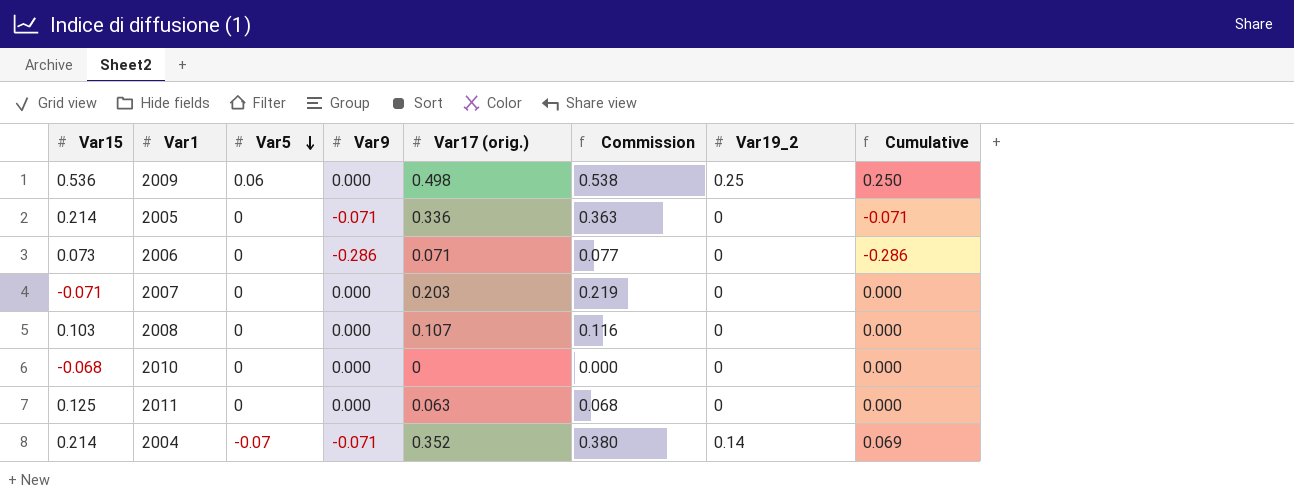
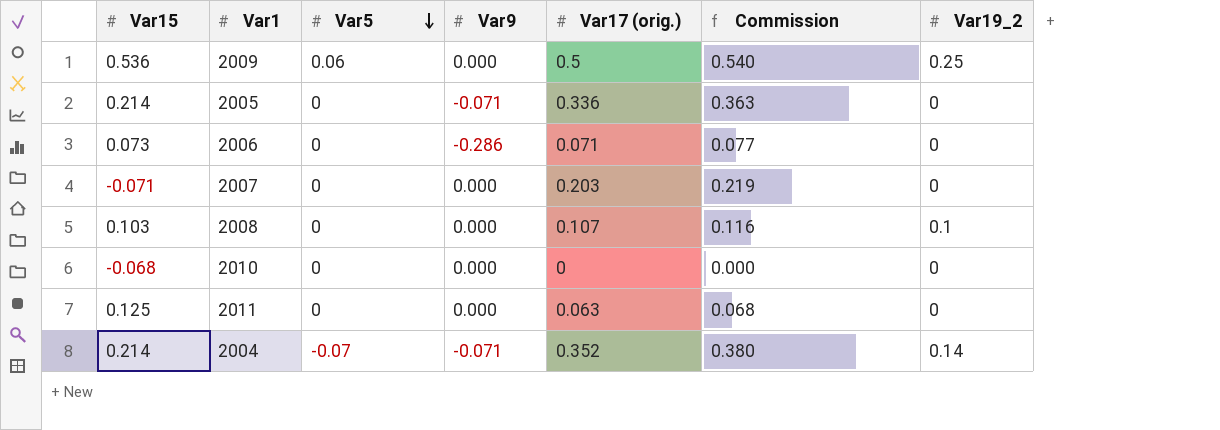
column Cumulative | formula: [Var9] + [Var19_2] -> none
2009 | Var17 (orig.): 0.498 -> 0.5
2009 | Commission: 0.538 -> 0.540
2008 | Var19_2: 0 -> 0.1

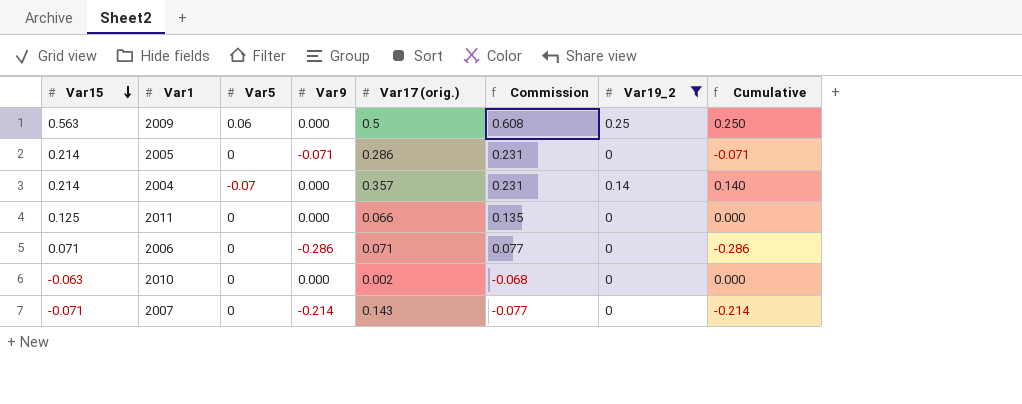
filter: none -> Var19_2 != 0.1
row order: Var5 descending -> Var15 descending
column Commission | formula: [Var17 (orig.)] * 1.08 -> [Var15] * 1.08
column Cumulative | formula: none -> [Var9] + [Var19_2]
2009 | Var15: 0.536 -> 0.563
2005 | Var17 (orig.): 0.336 -> 0.286
2004 | Var9: -0.071 -> 0.000
2004 | Var17 (orig.): 0.352 -> 0.357
2011 | Var17 (orig.): 0.063 -> 0.066
2006 | Var15: 0.073 -> 0.071
2010 | Var15: -0.068 -> -0.063
2010 | Var17 (orig.): 0 -> 0.002
2007 | Var9: 0.000 -> -0.214
2007 | Var17 (orig.): 0.203 -> 0.143

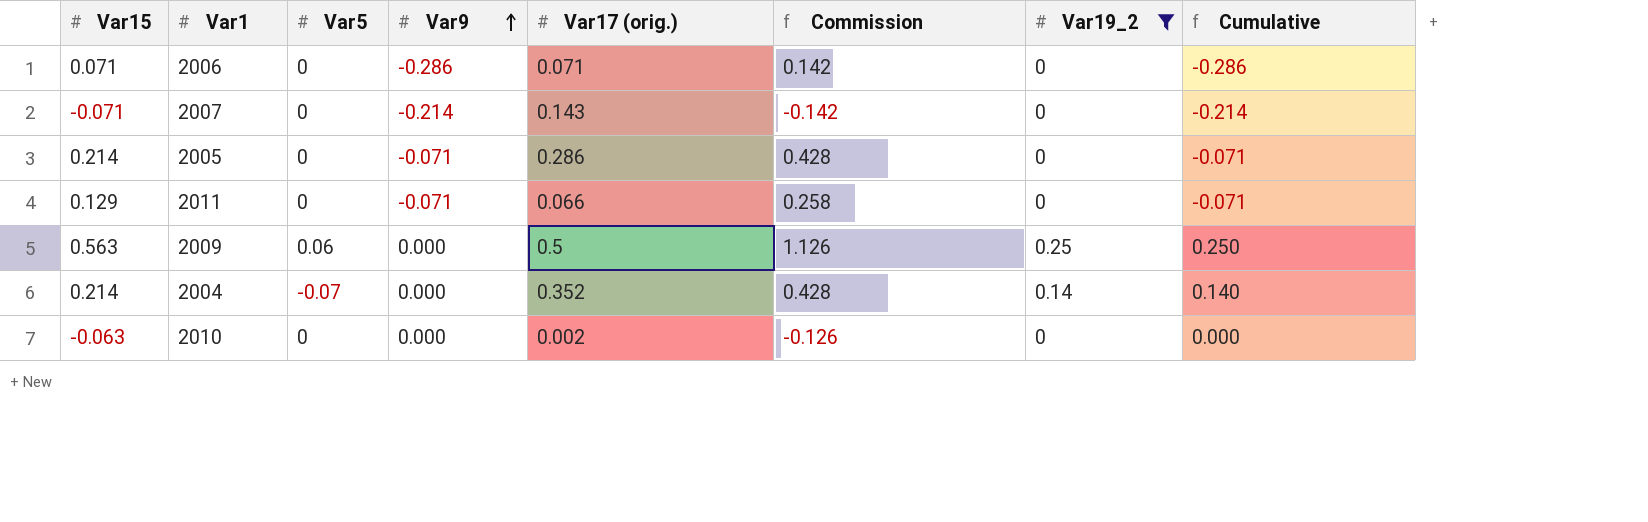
row order: Var15 descending -> Var9 ascending
column Commission | formula: [Var15] * 1.08 -> [Var15] * 2
2011 | Var15: 0.125 -> 0.129
2011 | Var9: 0.000 -> -0.071
2011 | Cumulative: 0.000 -> -0.071
2004 | Var17 (orig.): 0.357 -> 0.352

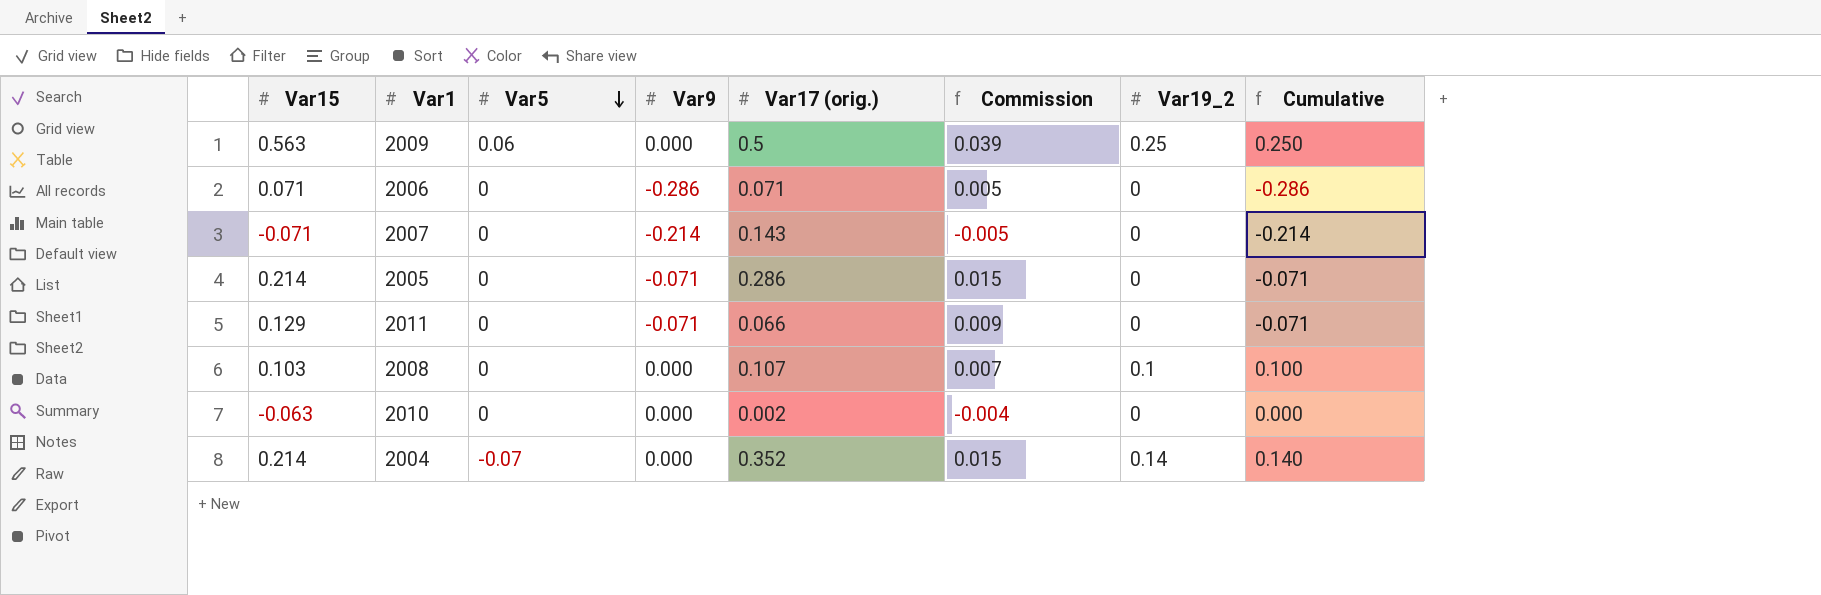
filter: Var19_2 != 0.1 -> none
row order: Var9 ascending -> Var5 descending
column Commission | formula: [Var15] * 2 -> [Var15] * 0.07

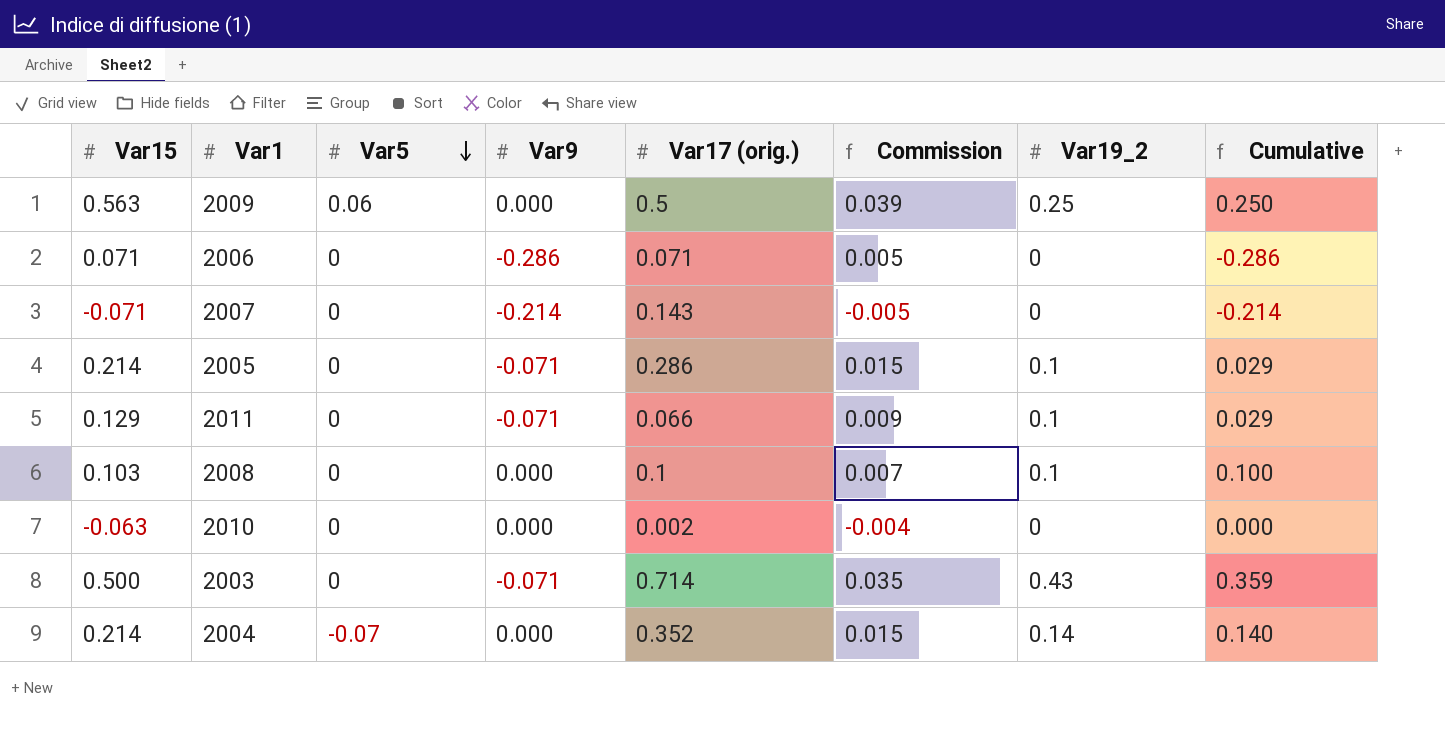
2005 | Var19_2: 0 -> 0.1
2005 | Cumulative: -0.071 -> 0.029
2011 | Var19_2: 0 -> 0.1
2011 | Cumulative: -0.071 -> 0.029
2008 | Var17 (orig.): 0.107 -> 0.1
row 2003: none -> 0.500 | 0 | -0.071 | 0.714 | 0.035 | 0.43 | 0.359

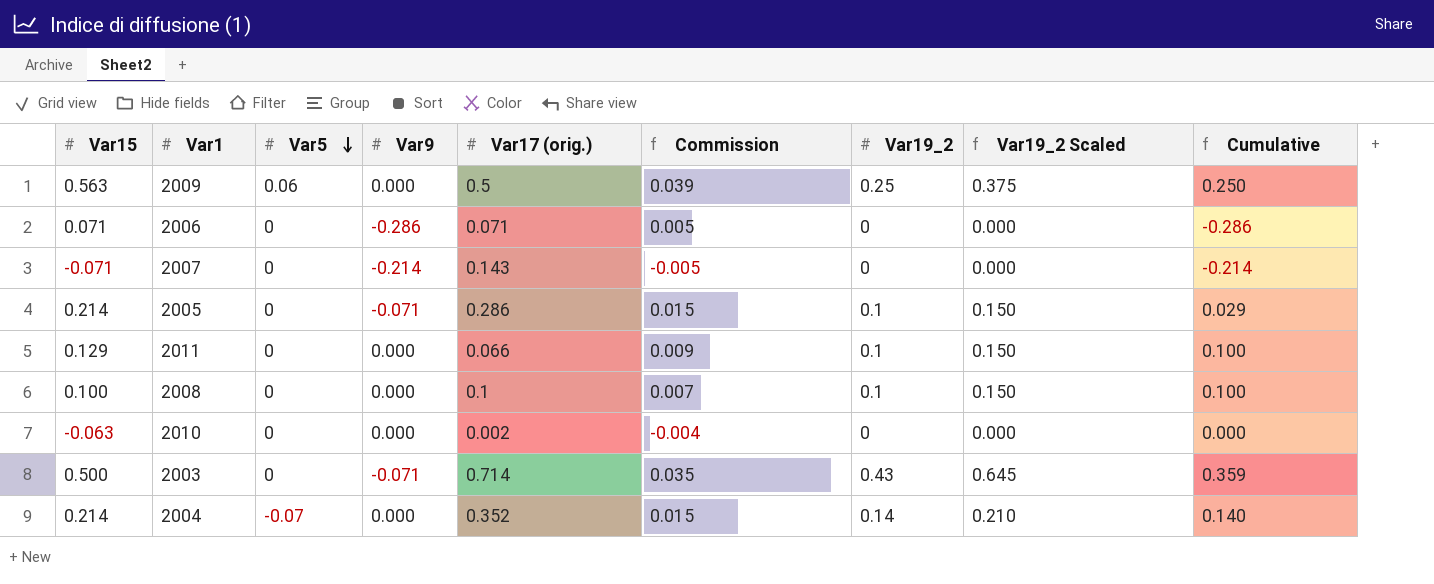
column Var19_2 Scaled | formula: none -> [Var19_2] * 1.5
2011 | Var9: -0.071 -> 0.000
2011 | Cumulative: 0.029 -> 0.100
2008 | Var15: 0.103 -> 0.100

